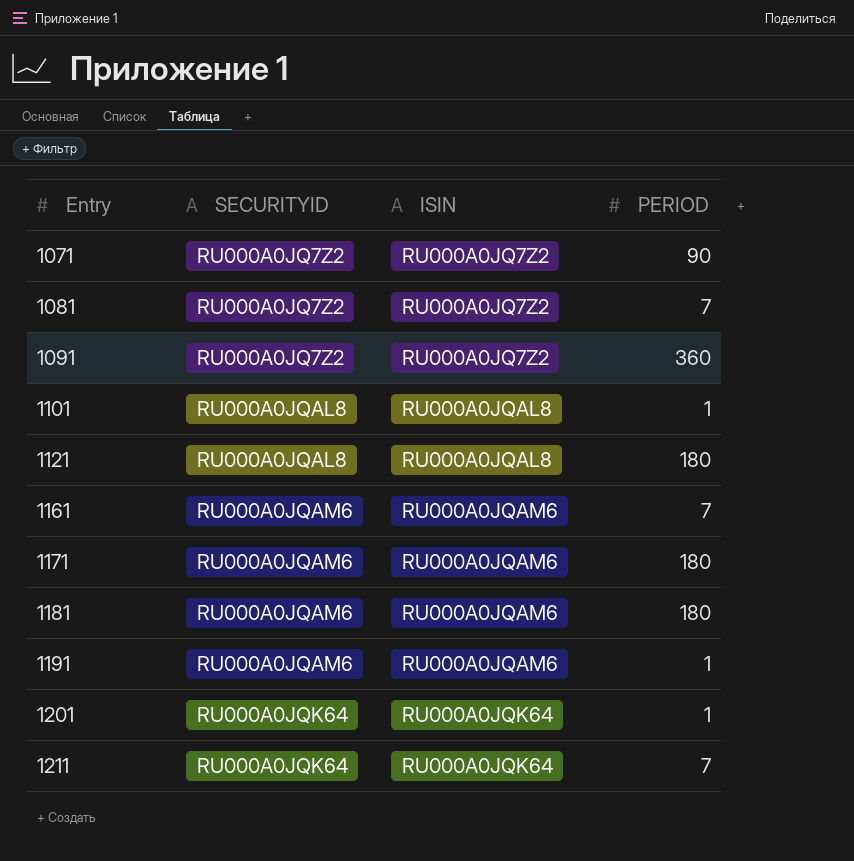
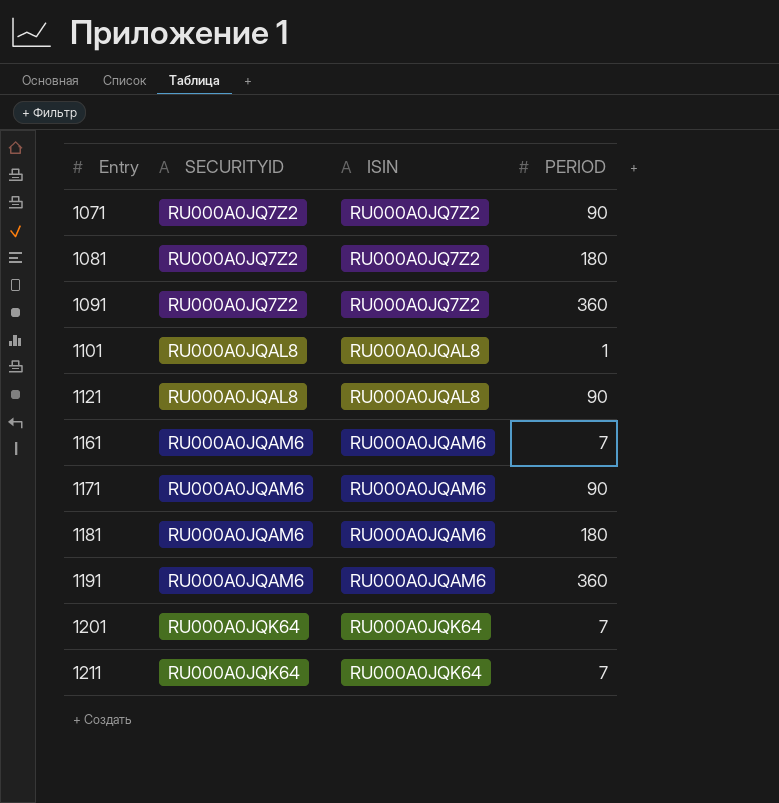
1081 | PERIOD: 7 -> 180
1121 | PERIOD: 180 -> 90
1171 | PERIOD: 180 -> 90
1191 | PERIOD: 1 -> 360
1201 | PERIOD: 1 -> 7

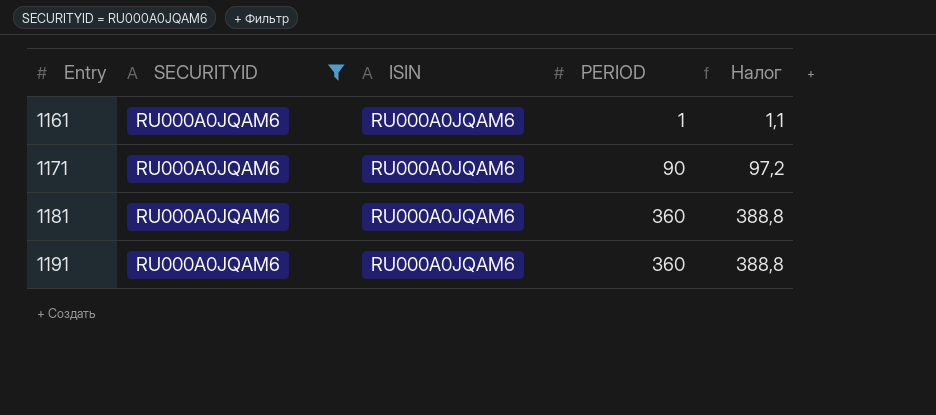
filter: none -> SECURITYID = RU000A0JQAM6
column Налог | formula: none -> [PERIOD] * 1,08
1161 | PERIOD: 7 -> 1
1181 | PERIOD: 180 -> 360

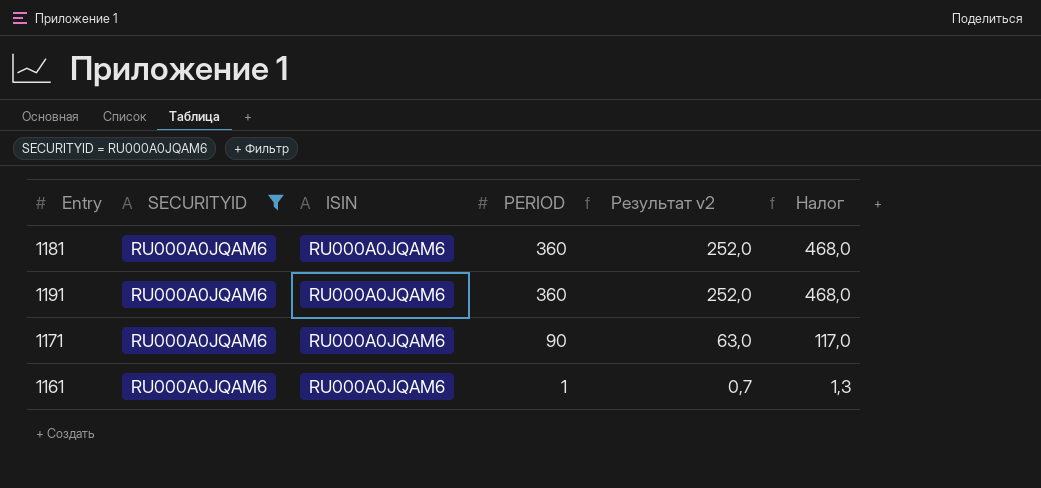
row order: Entry ascending -> PERIOD descending
column Результат v2 | formula: none -> [PERIOD] * 0,7
column Налог | formula: [PERIOD] * 1,08 -> [PERIOD] * 1,3

